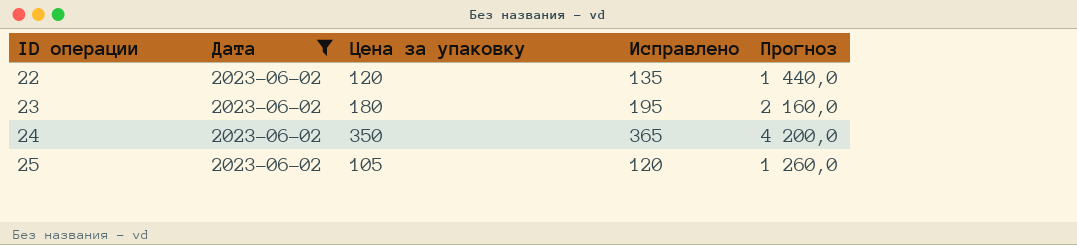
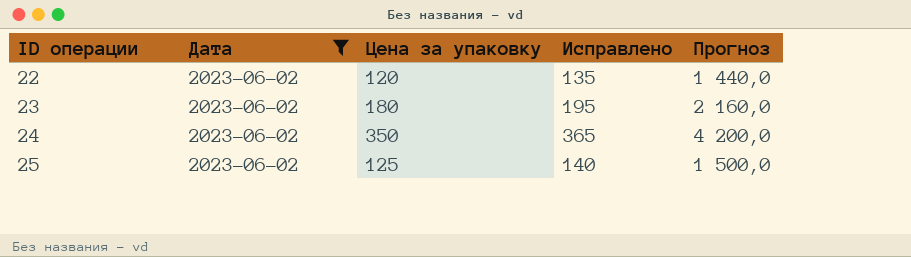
25 | Цена за упаковку: 105 -> 125
25 | Исправлено: 120 -> 140
25 | Прогноз: 1 260,0 -> 1 500,0

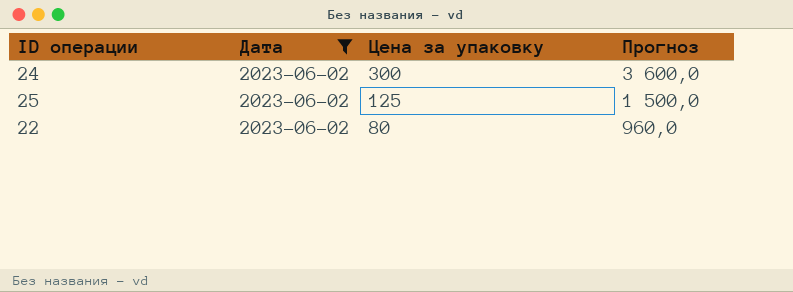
row order: ID операции ascending -> Цена за упаковку descending
column Исправлено | formula: [Цена за упаковку] + 15 -> none
row 23: 2023-06-02 | 180 | 195 | 2 160,0 -> none
24 | Цена за упаковку: 350 -> 300
24 | Прогноз: 4 200,0 -> 3 600,0
22 | Цена за упаковку: 120 -> 80
22 | Прогноз: 1 440,0 -> 960,0

